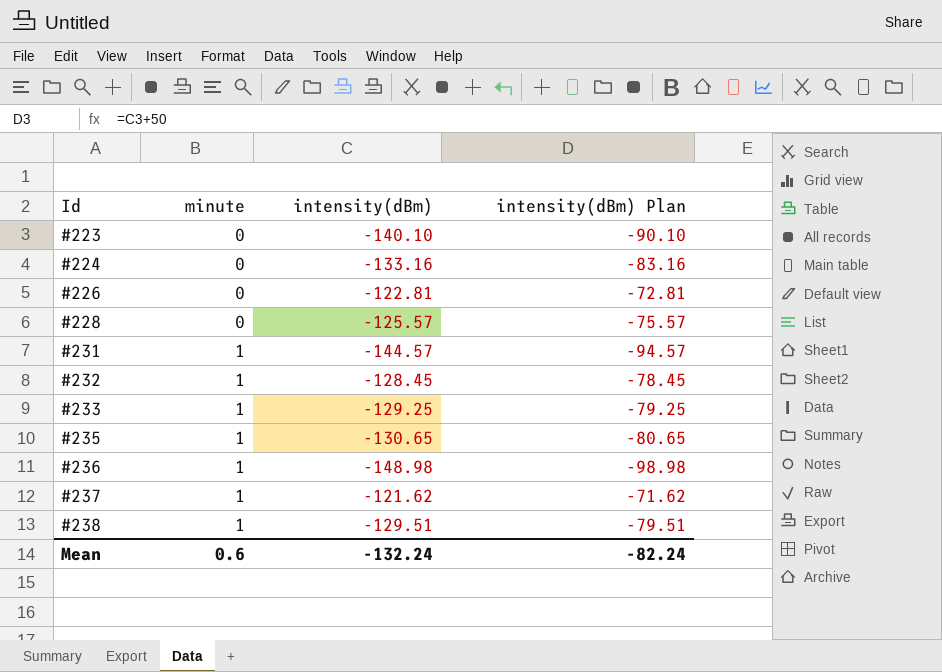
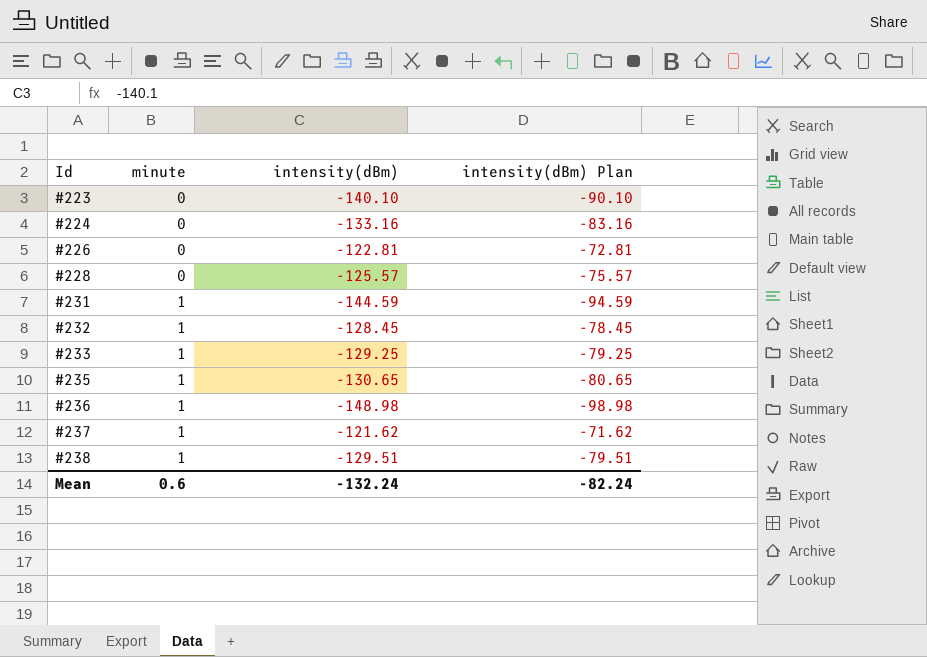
#231 | intensity(dBm): -144.57 -> -144.59
#231 | intensity(dBm) Plan: -94.57 -> -94.59

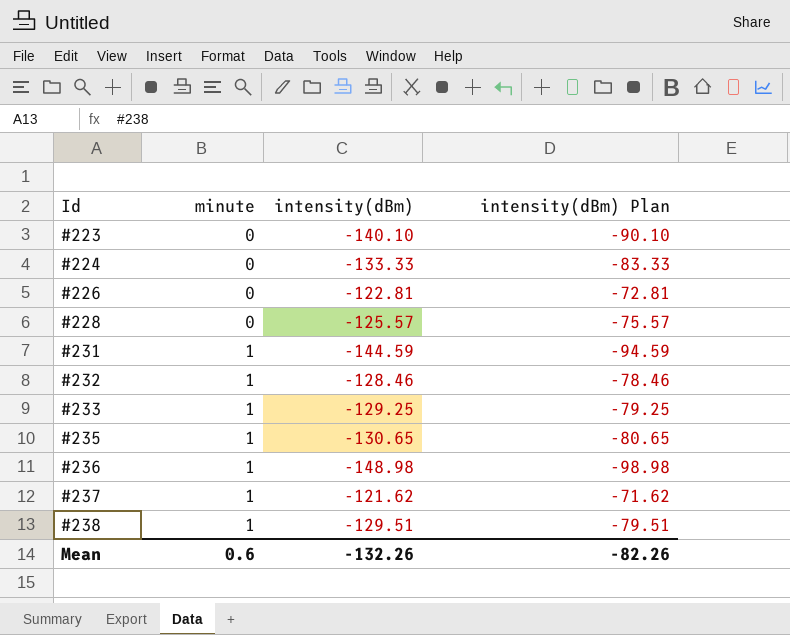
#224 | intensity(dBm): -133.16 -> -133.33
#224 | intensity(dBm) Plan: -83.16 -> -83.33
#232 | intensity(dBm): -128.45 -> -128.46
#232 | intensity(dBm) Plan: -78.45 -> -78.46
Mean | intensity(dBm): -132.24 -> -132.26
Mean | intensity(dBm) Plan: -82.24 -> -82.26

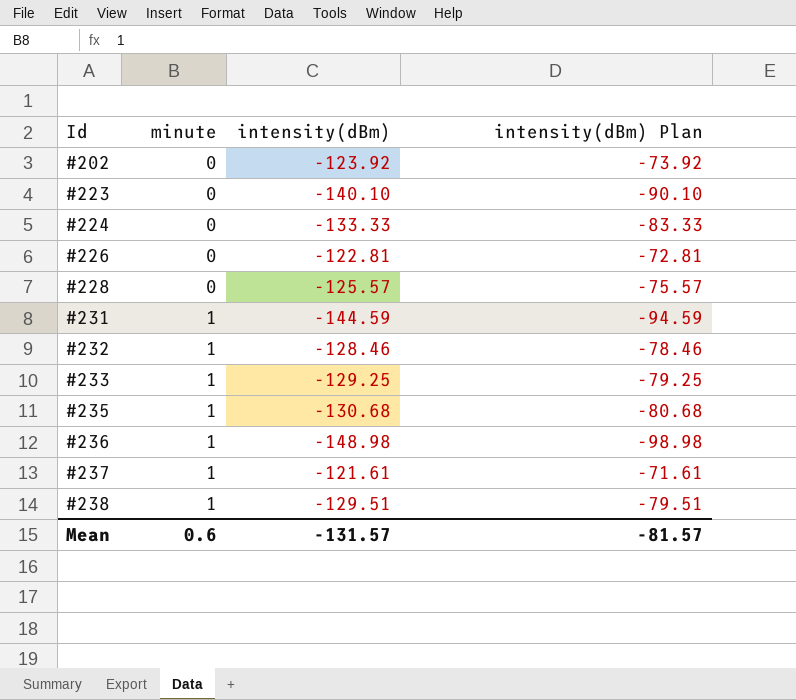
row #202: none -> 0 | -123.92 | -73.92
#235 | intensity(dBm): -130.65 -> -130.68
#235 | intensity(dBm) Plan: -80.65 -> -80.68
#237 | intensity(dBm): -121.62 -> -121.61
#237 | intensity(dBm) Plan: -71.62 -> -71.61
Mean | intensity(dBm): -132.26 -> -131.57
Mean | intensity(dBm) Plan: -82.26 -> -81.57

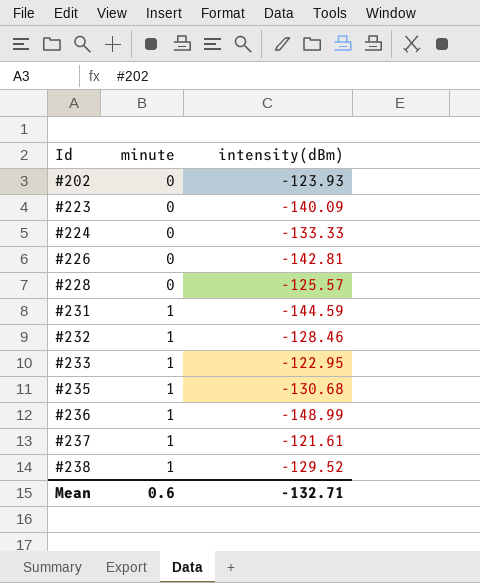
column intensity(dBm) Plan | formula: [intensity(dBm)] + 50 -> none
#202 | intensity(dBm): -123.92 -> -123.93
#223 | intensity(dBm): -140.10 -> -140.09
#226 | intensity(dBm): -122.81 -> -142.81
#233 | intensity(dBm): -129.25 -> -122.95
#236 | intensity(dBm): -148.98 -> -148.99
#238 | intensity(dBm): -129.51 -> -129.52
Mean | intensity(dBm): -131.57 -> -132.71

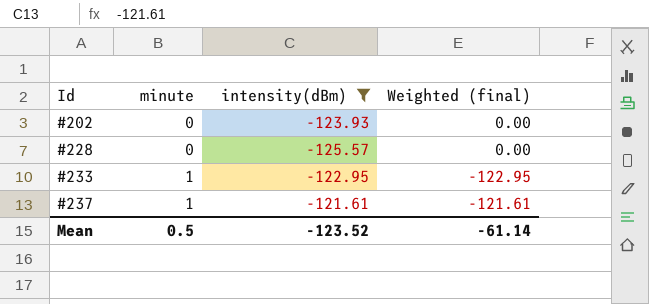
filter: none -> intensity(dBm) >= -125.57
column Weighted (final) | formula: none -> [minute] * [intensity(dBm)]
Mean | minute: 0.6 -> 0.5
Mean | intensity(dBm): -132.71 -> -123.52

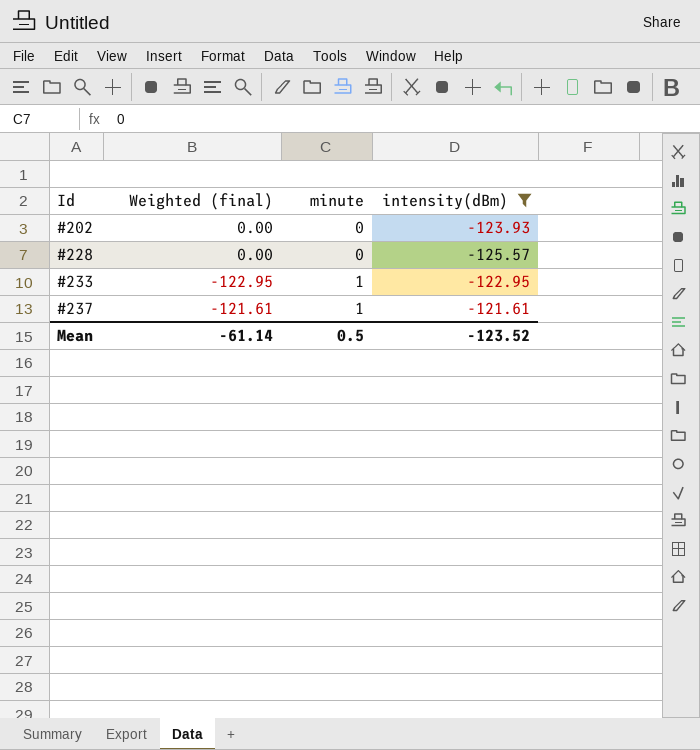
column Weighted (final) | position: 4 -> 2

